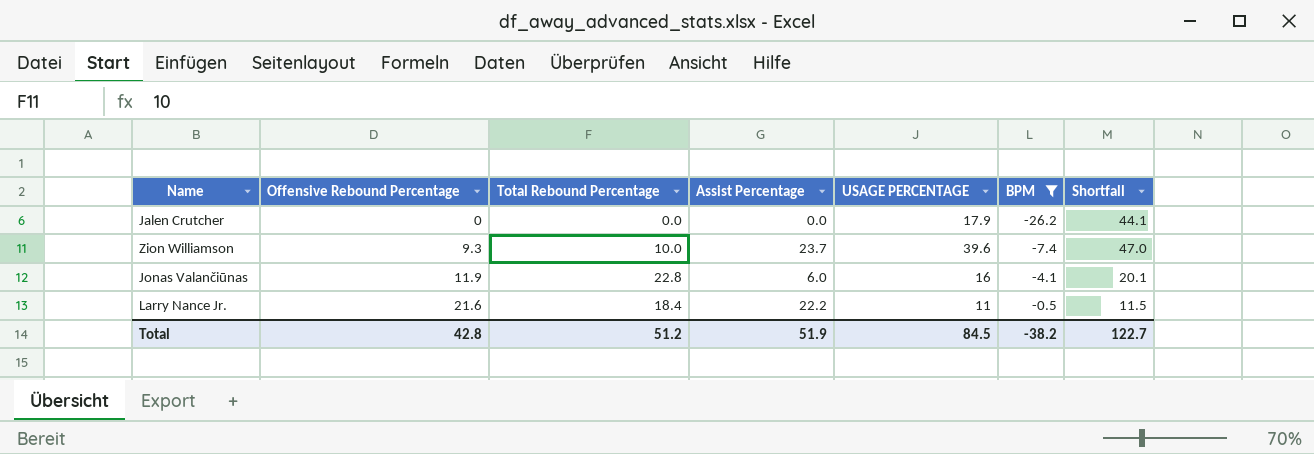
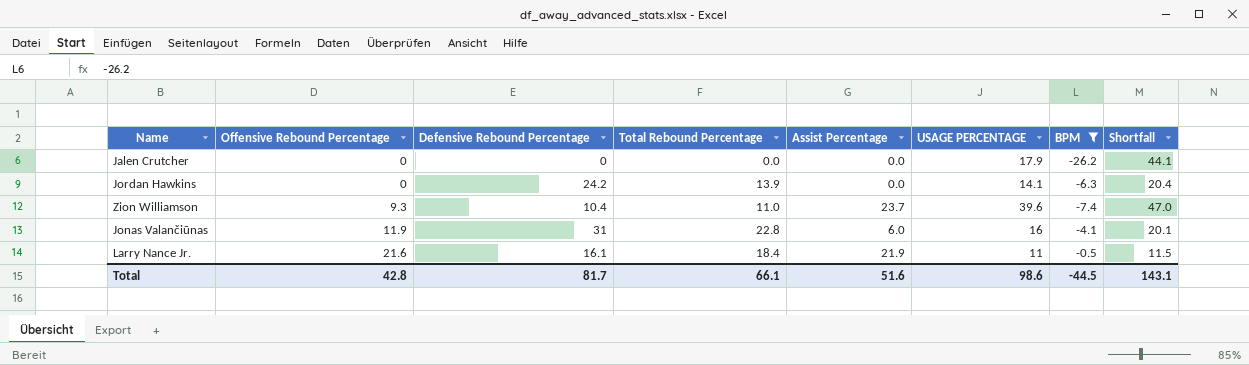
column Defensive Rebound Percentage | position: none -> 3
row Jordan Hawkins: none -> 0 | 24.2 | 13.9 | 0.0 | 14.1 | -6.3 | 20.4
Zion Williamson | Total Rebound Percentage: 10.0 -> 11.0
Larry Nance Jr. | Assist Percentage: 22.2 -> 21.9
Total | Total Rebound Percentage: 51.2 -> 66.1
Total | Assist Percentage: 51.9 -> 51.6
Total | USAGE PERCENTAGE: 84.5 -> 98.6
Total | BPM: -38.2 -> -44.5
Total | Shortfall: 122.7 -> 143.1

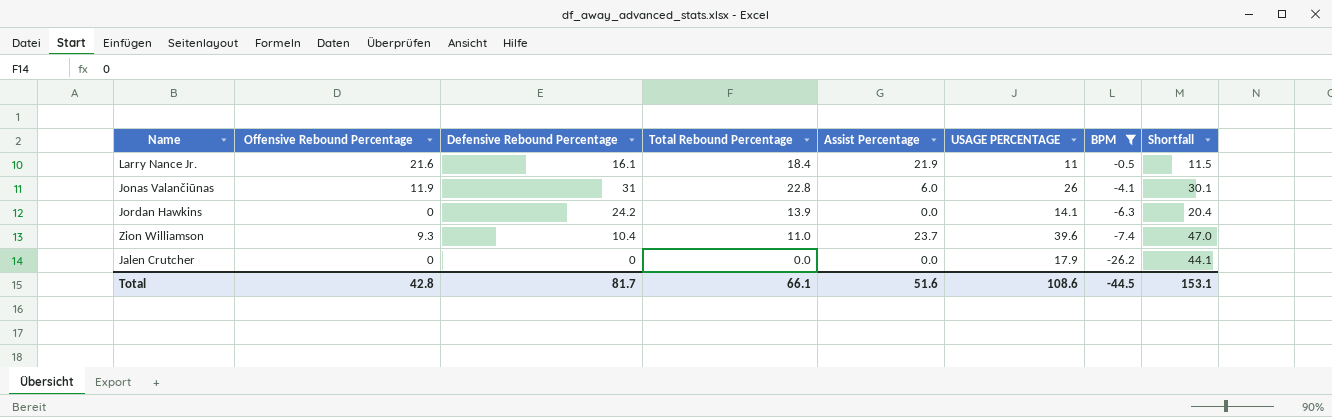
row order: Offensive Rebound Percentage ascending -> BPM descending
Jonas Valančiūnas | USAGE PERCENTAGE: 16 -> 26
Jonas Valančiūnas | Shortfall: 20.1 -> 30.1
Total | USAGE PERCENTAGE: 98.6 -> 108.6
Total | Shortfall: 143.1 -> 153.1

